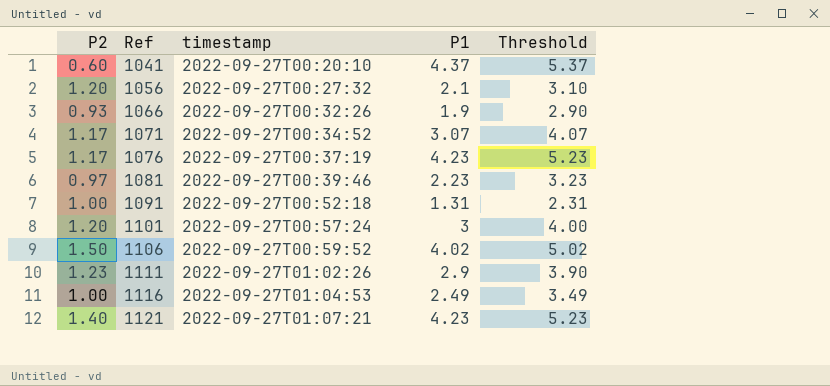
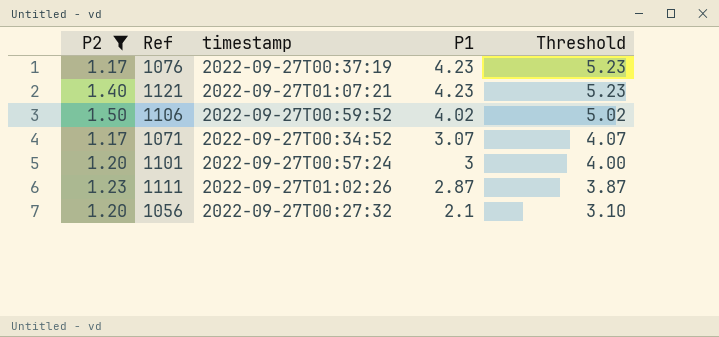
filter: none -> P2 >= 1.17
row order: Ref ascending -> P1 descending
1111 | P1: 2.9 -> 2.87
1111 | Threshold: 3.90 -> 3.87

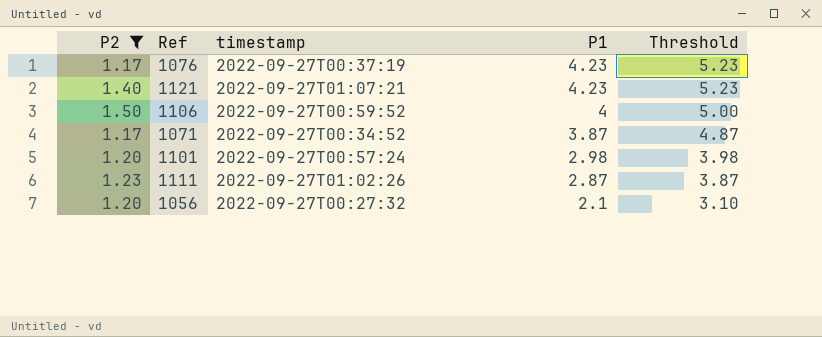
1106 | P1: 4.02 -> 4
1106 | Threshold: 5.02 -> 5.00
1071 | P1: 3.07 -> 3.87
1071 | Threshold: 4.07 -> 4.87
1101 | P1: 3 -> 2.98
1101 | Threshold: 4.00 -> 3.98

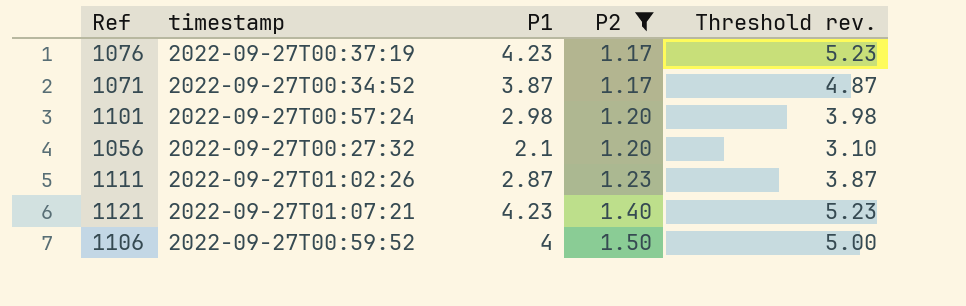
row order: P1 descending -> P2 ascending
column P2 | position: 1 -> 4
column name: Threshold -> Threshold rev.

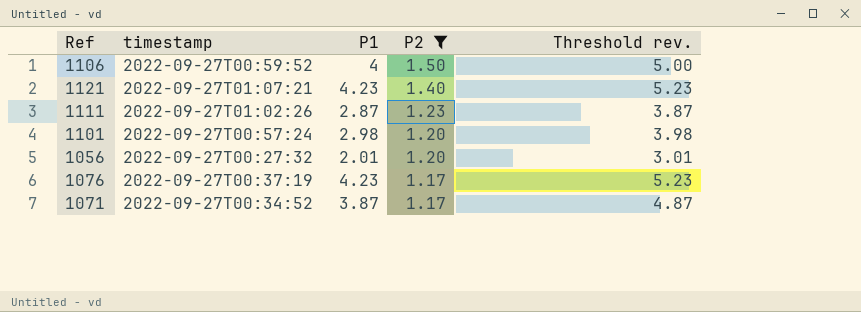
row order: P2 ascending -> P2 descending
1056 | P1: 2.1 -> 2.01
1056 | Threshold rev.: 3.10 -> 3.01

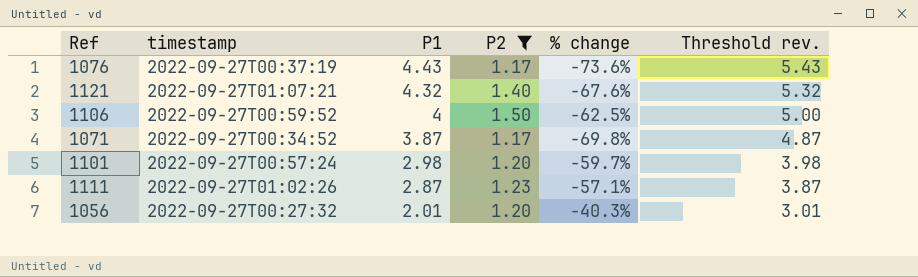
row order: P2 descending -> P1 descending
column % change | formula: none -> ([P2] - [P1]) / [P1]
1076 | P1: 4.23 -> 4.43
1076 | Threshold rev.: 5.23 -> 5.43
1121 | P1: 4.23 -> 4.32
1121 | Threshold rev.: 5.23 -> 5.32

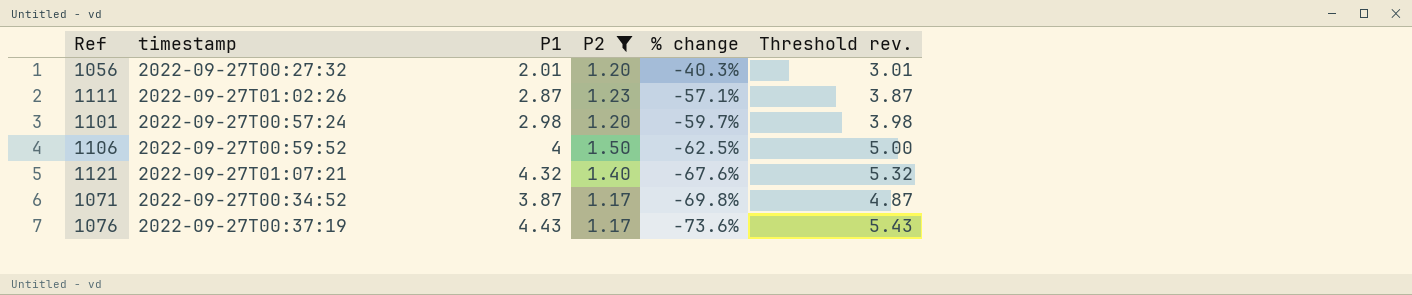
row order: P1 descending -> % change descending

